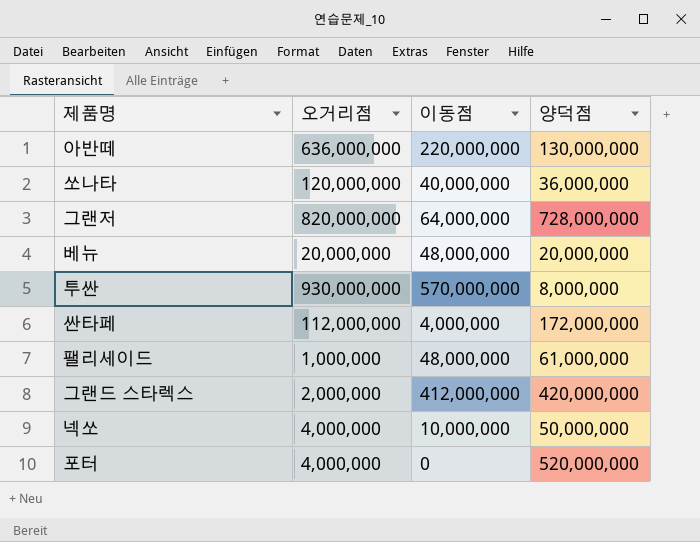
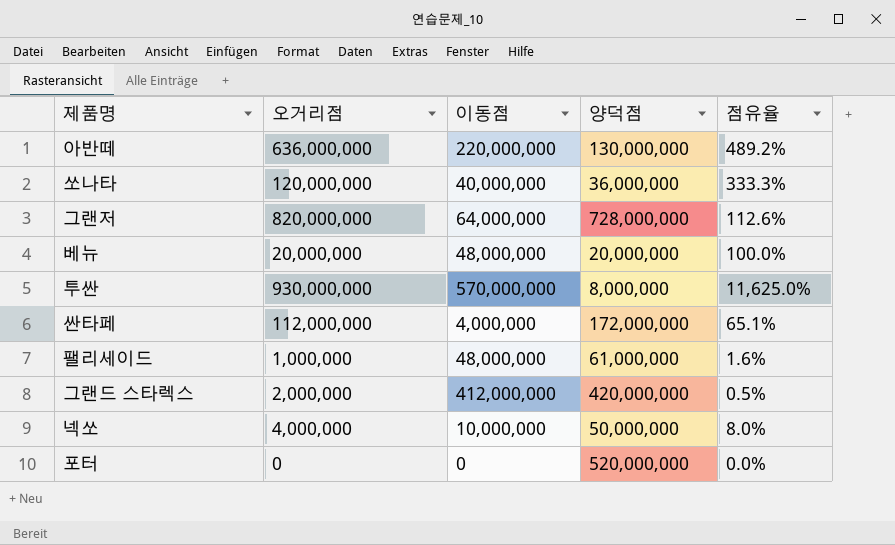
column 점유율 | formula: none -> [오거리점] / [양덕점]
포터 | 오거리점: 4,000,000 -> 0

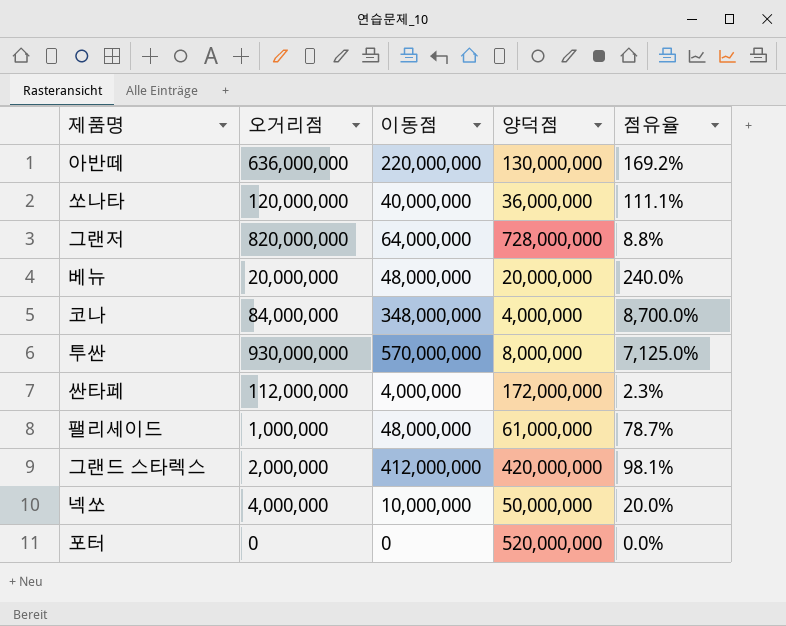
column 점유율 | formula: [오거리점] / [양덕점] -> [이동점] / [양덕점]
row 코나: none -> 84,000,000 | 348,000,000 | 4,000,000 | 8,700.0%

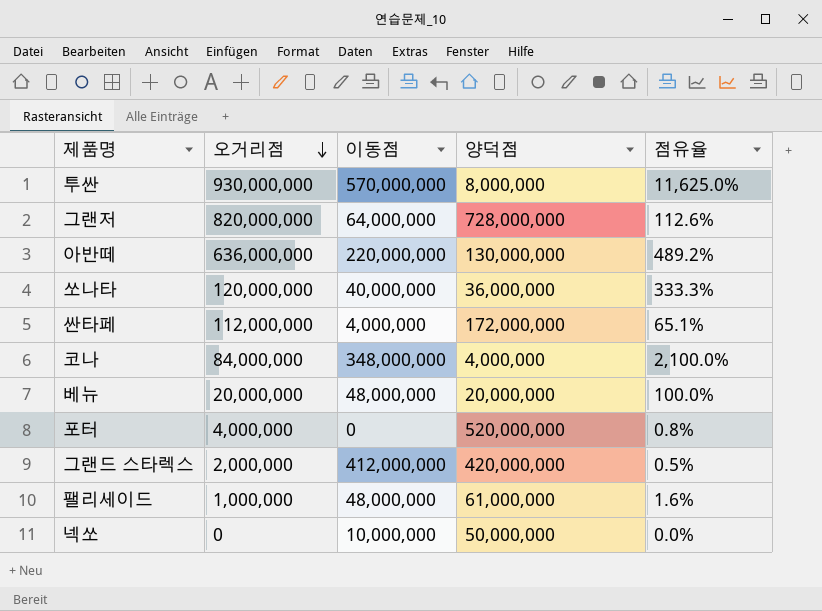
row order: none -> 오거리점 descending
column 점유율 | formula: [이동점] / [양덕점] -> [오거리점] / [양덕점]
포터 | 오거리점: 0 -> 4,000,000
넥쏘 | 오거리점: 4,000,000 -> 0

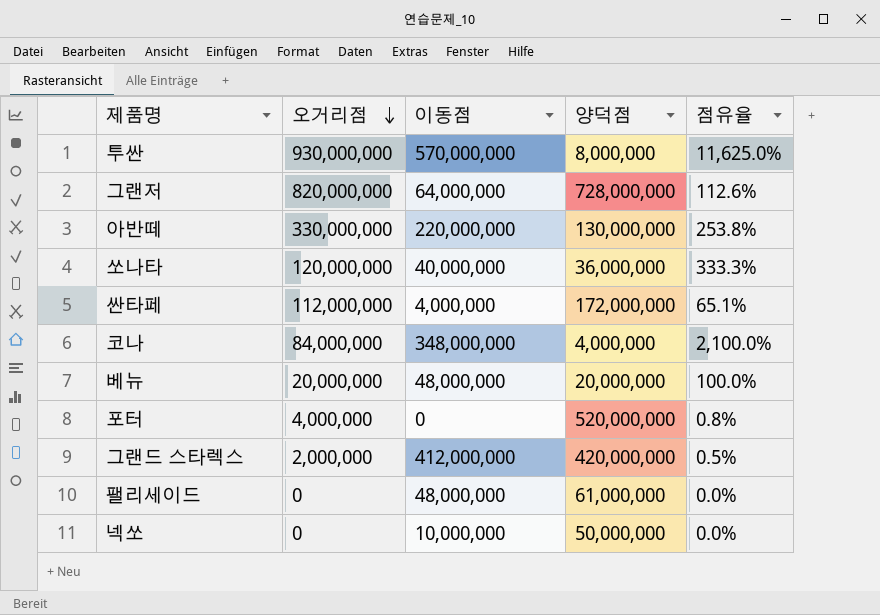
아반떼 | 오거리점: 636,000,000 -> 330,000,000
아반떼 | 점유율: 489.2% -> 253.8%
팰리세이드 | 오거리점: 1,000,000 -> 0
팰리세이드 | 점유율: 1.6% -> 0.0%

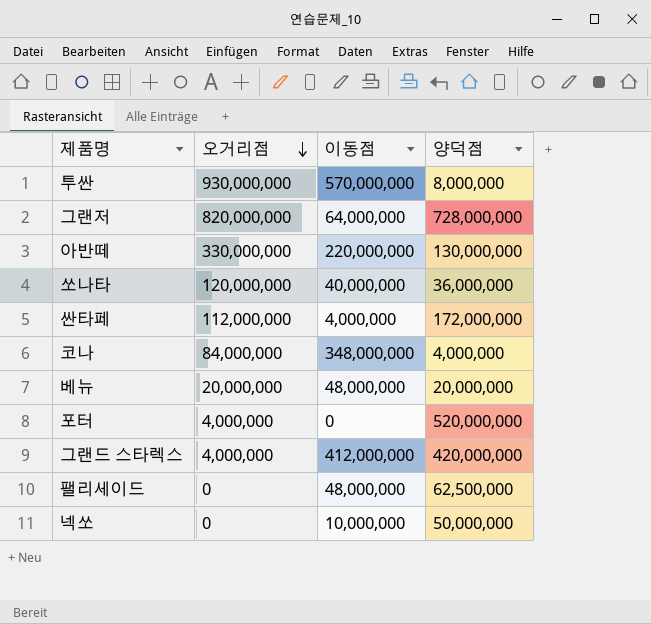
column 점유율 | formula: [오거리점] / [양덕점] -> none
그랜드 스타렉스 | 오거리점: 2,000,000 -> 4,000,000
팰리세이드 | 양덕점: 61,000,000 -> 62,500,000

